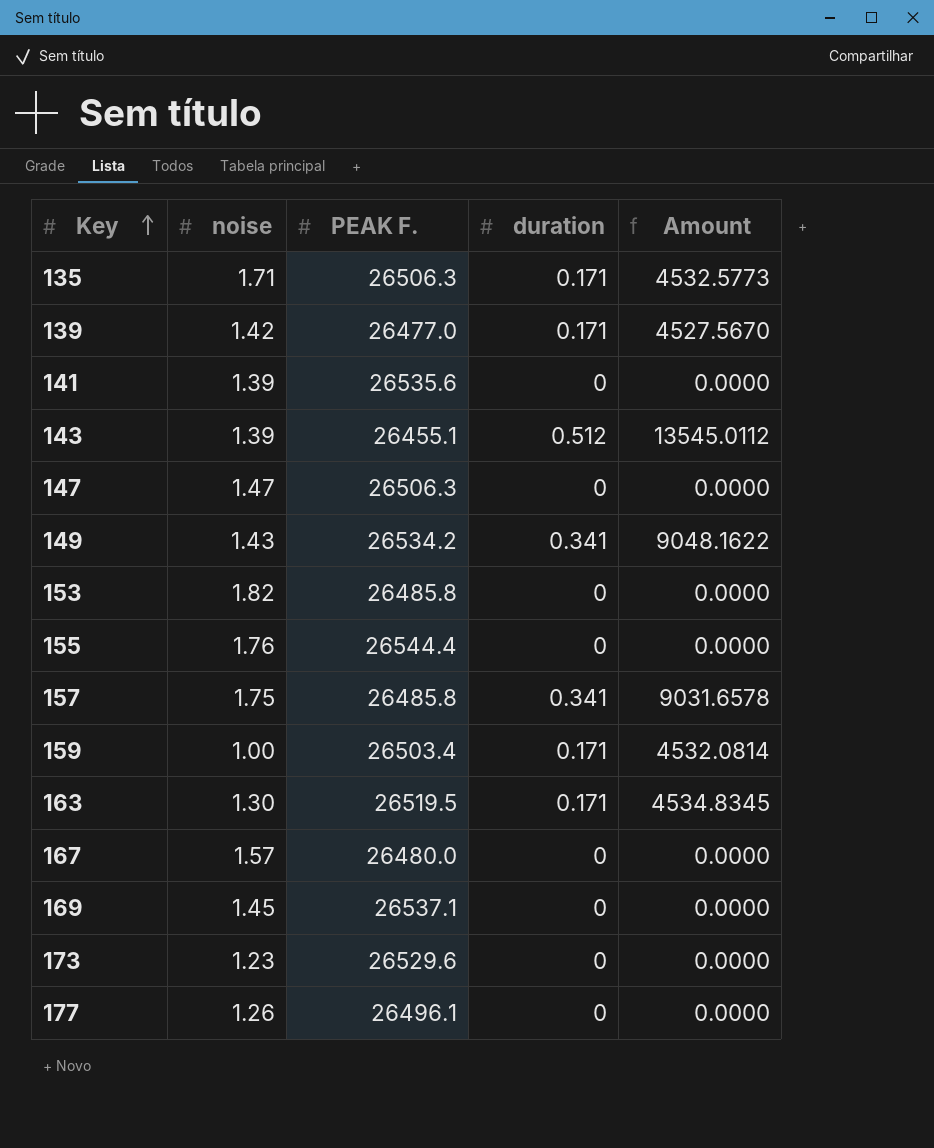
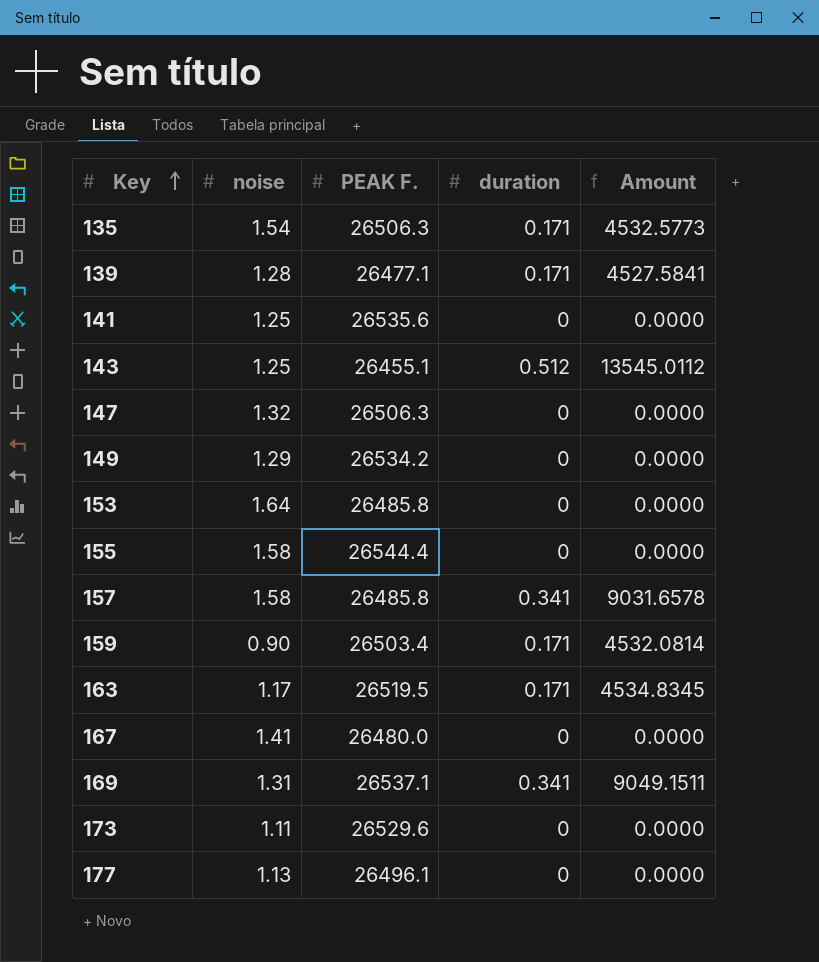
135 | noise: 1.71 -> 1.54
139 | noise: 1.42 -> 1.28
139 | PEAK F.: 26477.0 -> 26477.1
139 | Amount: 4527.5670 -> 4527.5841
141 | noise: 1.39 -> 1.25
143 | noise: 1.39 -> 1.25
147 | noise: 1.47 -> 1.32
149 | noise: 1.43 -> 1.29
149 | duration: 0.341 -> 0
149 | Amount: 9048.1622 -> 0.0000
153 | noise: 1.82 -> 1.64
155 | noise: 1.76 -> 1.58
157 | noise: 1.75 -> 1.58
159 | noise: 1.00 -> 0.90
163 | noise: 1.30 -> 1.17
167 | noise: 1.57 -> 1.41
169 | noise: 1.45 -> 1.31
169 | duration: 0 -> 0.341
169 | Amount: 0.0000 -> 9049.1511
173 | noise: 1.23 -> 1.11
177 | noise: 1.26 -> 1.13

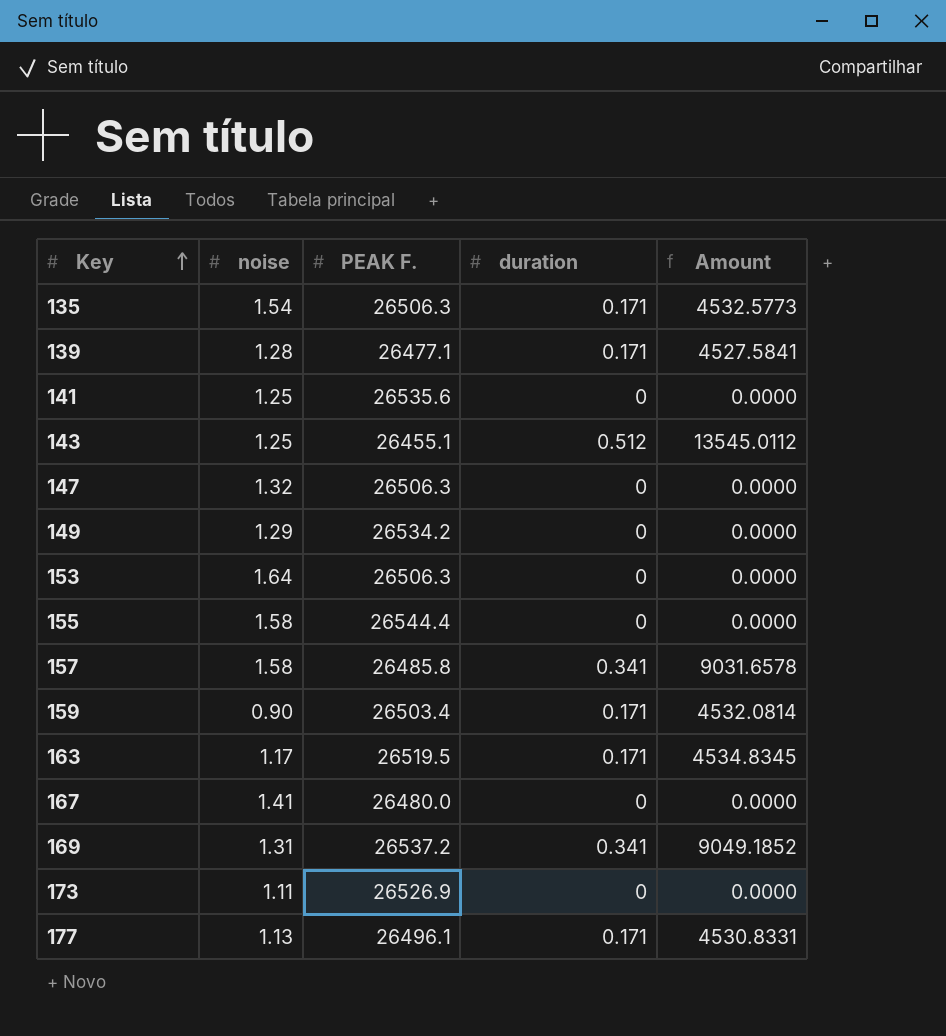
153 | PEAK F.: 26485.8 -> 26506.3
169 | PEAK F.: 26537.1 -> 26537.2
169 | Amount: 9049.1511 -> 9049.1852
173 | PEAK F.: 26529.6 -> 26526.9
177 | duration: 0 -> 0.171
177 | Amount: 0.0000 -> 4530.8331

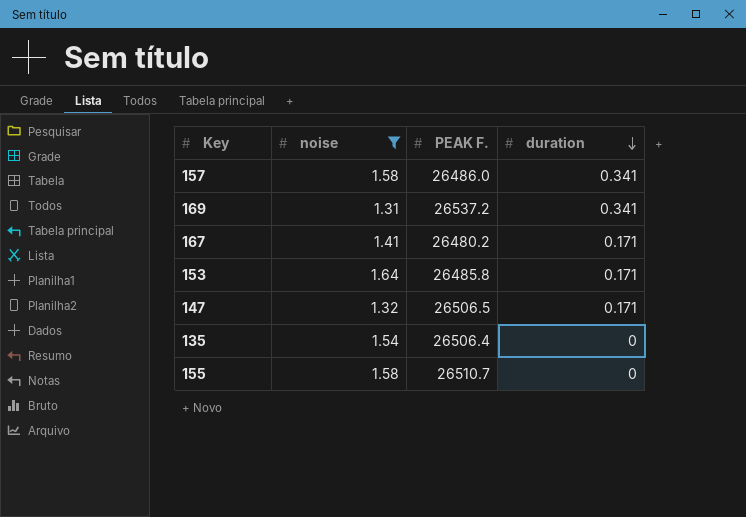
filter: none -> noise >= 1.31
row order: Key ascending -> duration descending
column Amount | formula: [PEAK F.] * [duration] -> none
157 | PEAK F.: 26485.8 -> 26486.0
167 | PEAK F.: 26480.0 -> 26480.2
167 | duration: 0 -> 0.171
153 | PEAK F.: 26506.3 -> 26485.8
153 | duration: 0 -> 0.171
147 | PEAK F.: 26506.3 -> 26506.5
147 | duration: 0 -> 0.171
135 | PEAK F.: 26506.3 -> 26506.4
135 | duration: 0.171 -> 0
155 | PEAK F.: 26544.4 -> 26510.7

